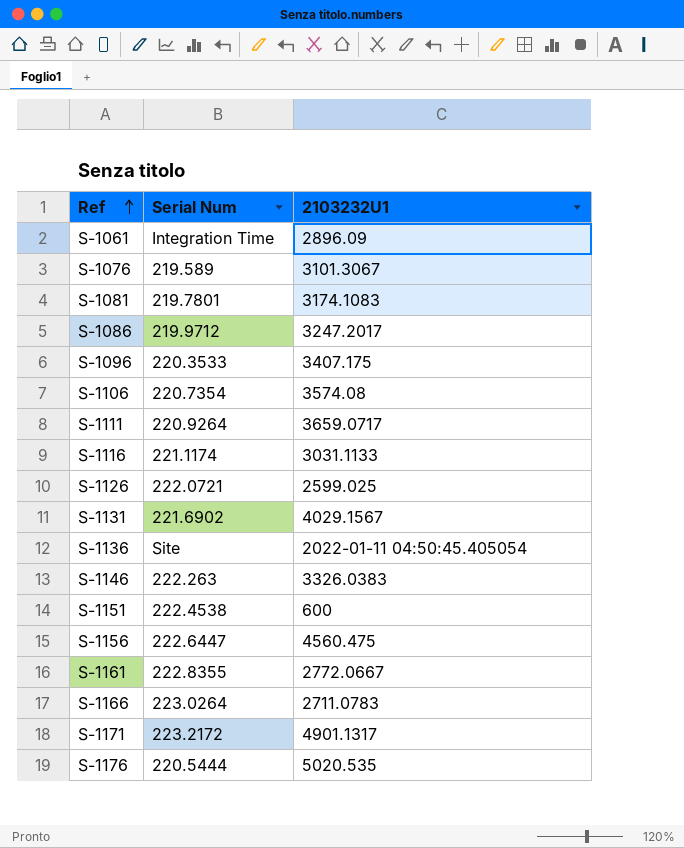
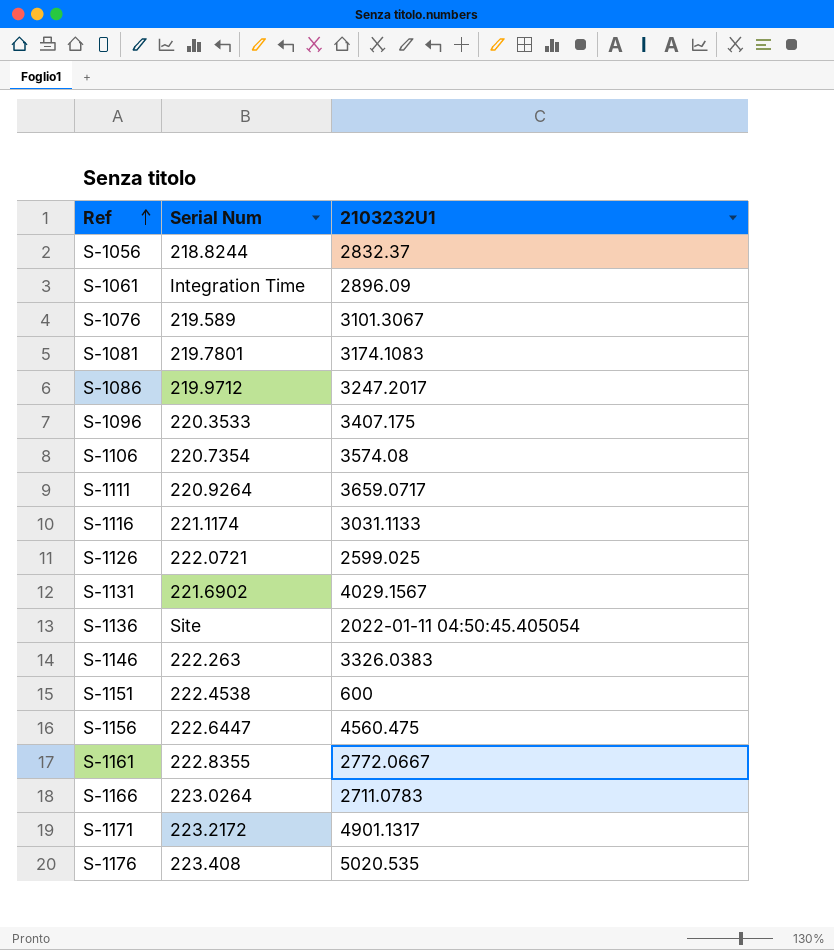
row S-1056: none -> 218.8244 | 2832.37
S-1176 | Serial Num: 220.5444 -> 223.408

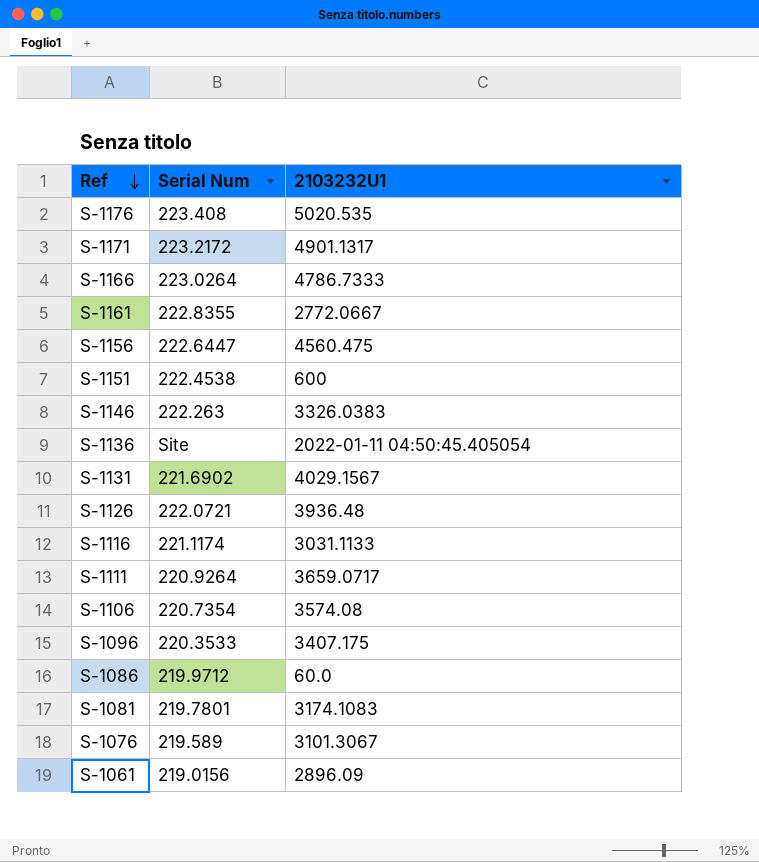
row order: Ref ascending -> Ref descending
row S-1056: 218.8244 | 2832.37 -> none
S-1166 | 2103232U1: 2711.0783 -> 4786.7333
S-1126 | 2103232U1: 2599.025 -> 3936.48
S-1086 | 2103232U1: 3247.2017 -> 60.0
S-1061 | Serial Num: Integration Time -> 219.0156

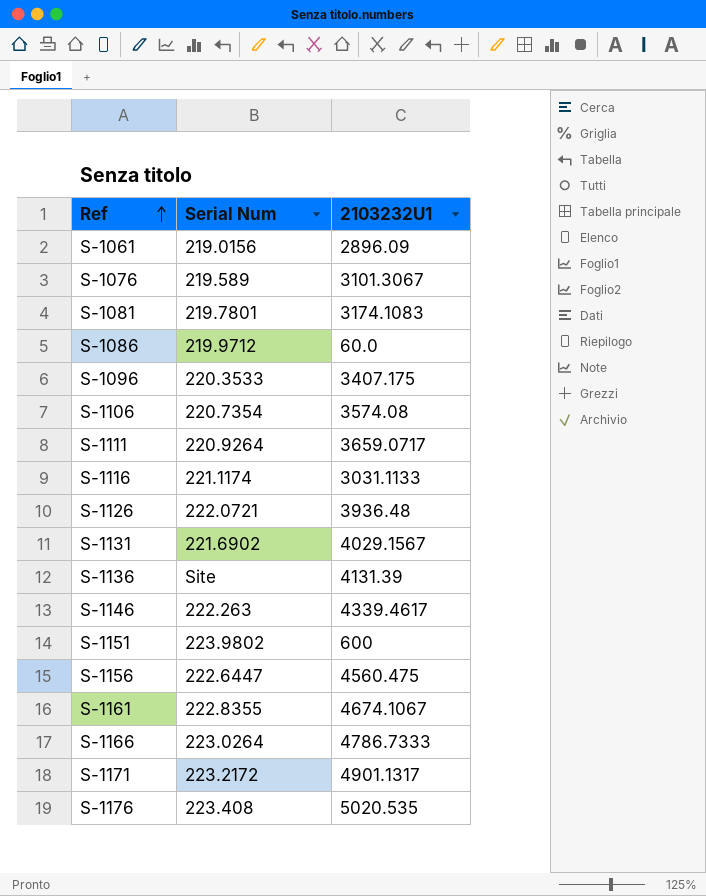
row order: Ref descending -> Ref ascending
S-1136 | 2103232U1: 2022-01-11 04:50:45.405054 -> 4131.39
S-1146 | 2103232U1: 3326.0383 -> 4339.4617
S-1151 | Serial Num: 222.4538 -> 223.9802
S-1161 | 2103232U1: 2772.0667 -> 4674.1067

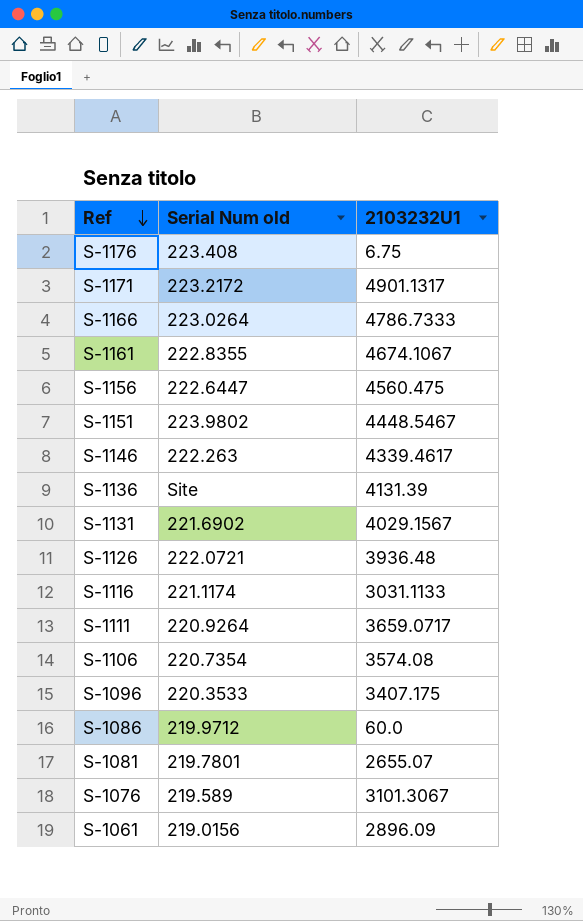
row order: Ref ascending -> Ref descending
column name: Serial Num -> Serial Num old
S-1176 | 2103232U1: 5020.535 -> 6.75
S-1151 | 2103232U1: 600 -> 4448.5467
S-1081 | 2103232U1: 3174.1083 -> 2655.07

